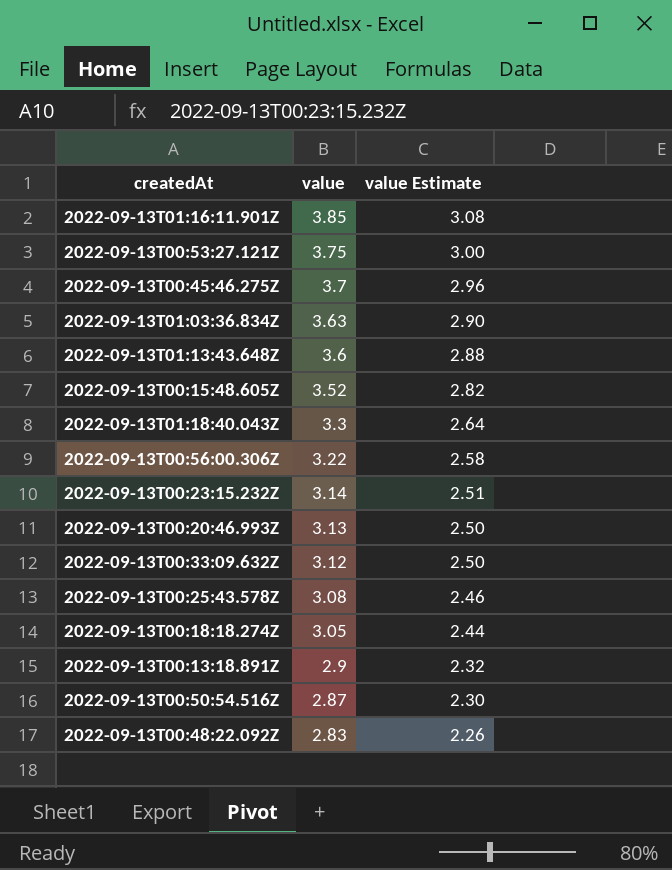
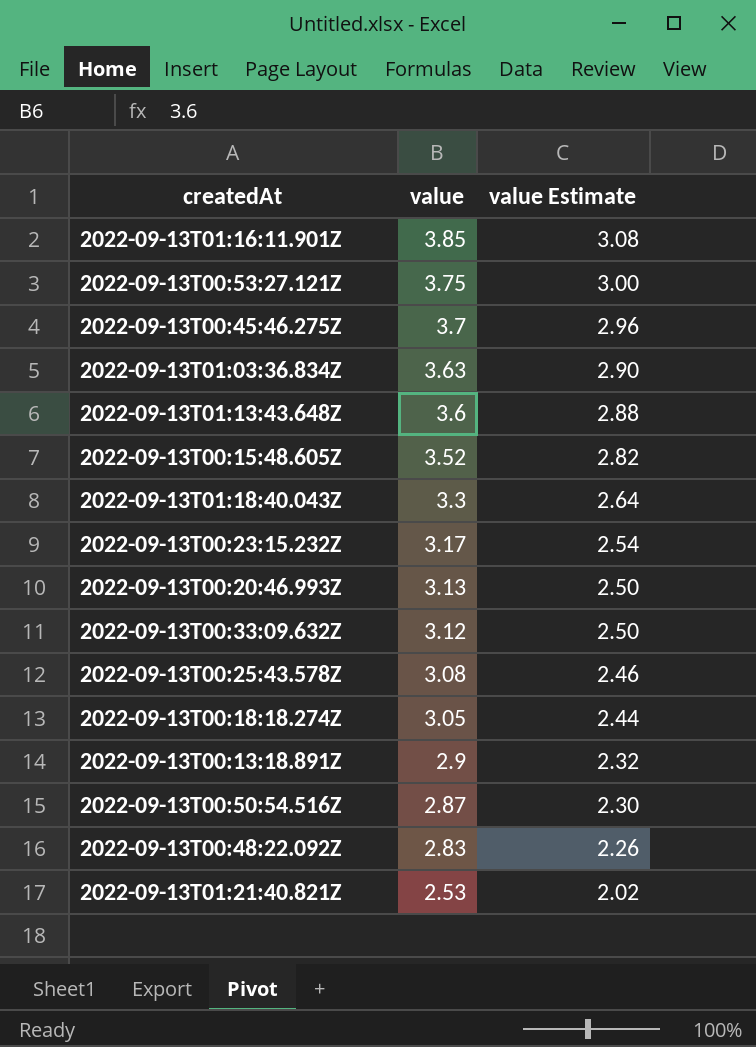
row 2022-09-13T00:56:00.306Z: 3.22 | 2.58 -> none
2022-09-13T00:23:15.232Z | value: 3.14 -> 3.17
2022-09-13T00:23:15.232Z | value Estimate: 2.51 -> 2.54
row 2022-09-13T01:21:40.821Z: none -> 2.53 | 2.02

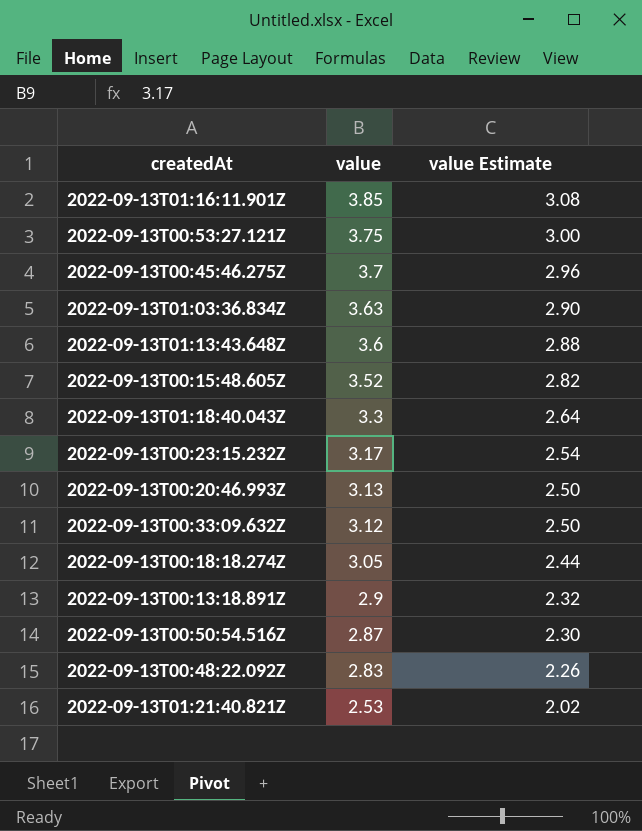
row 2022-09-13T00:25:43.578Z: 3.08 | 2.46 -> none

